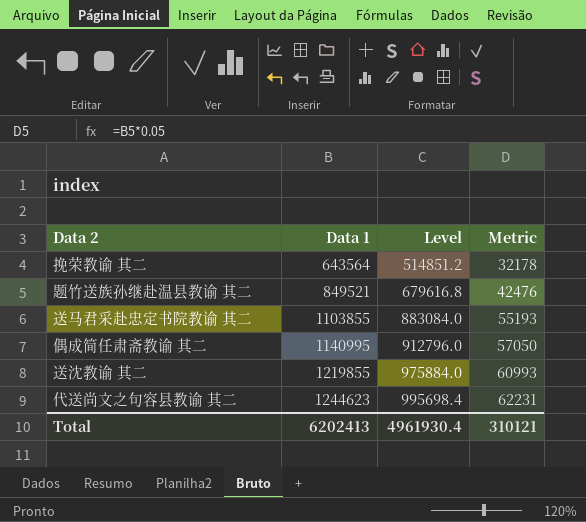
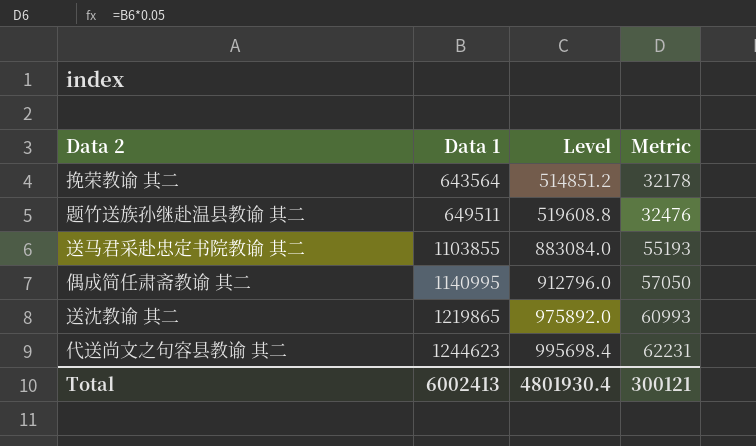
题竹送族孙继赴温县教谕 其二 | Data 1: 849521 -> 649511
题竹送族孙继赴温县教谕 其二 | Level: 679616.8 -> 519608.8
题竹送族孙继赴温县教谕 其二 | Metric: 42476 -> 32476
送沈教谕 其二 | Data 1: 1219855 -> 1219865
送沈教谕 其二 | Level: 975884.0 -> 975892.0
Total | Data 1: 6202413 -> 6002413
Total | Level: 4961930.4 -> 4801930.4
Total | Metric: 310121 -> 300121

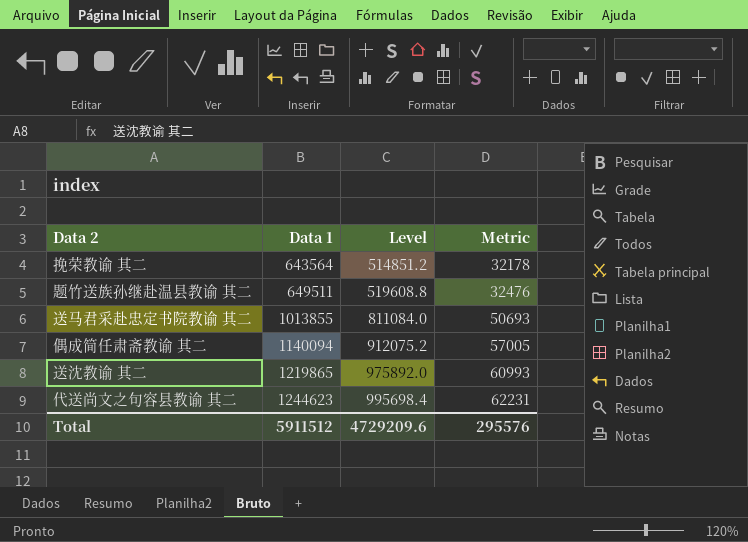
送马君采赴忠定书院教谕 其二 | Data 1: 1103855 -> 1013855
送马君采赴忠定书院教谕 其二 | Level: 883084.0 -> 811084.0
送马君采赴忠定书院教谕 其二 | Metric: 55193 -> 50693
偶成简任肃斋教谕 其二 | Data 1: 1140995 -> 1140094
偶成简任肃斋教谕 其二 | Level: 912796.0 -> 912075.2
偶成简任肃斋教谕 其二 | Metric: 57050 -> 57005
Total | Data 1: 6002413 -> 5911512
Total | Level: 4801930.4 -> 4729209.6
Total | Metric: 300121 -> 295576

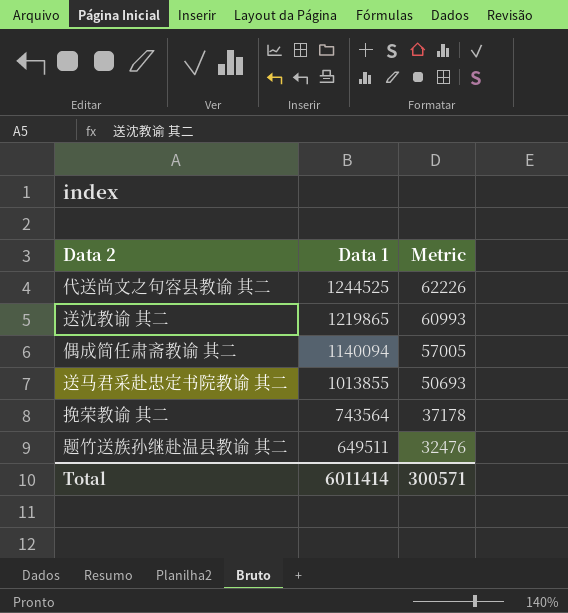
row order: Data 1 ascending -> Data 1 descending
column Level | formula: [Data 1] * 0.8 -> none
代送尚文之句容县教谕 其二 | Data 1: 1244623 -> 1244525
代送尚文之句容县教谕 其二 | Metric: 62231 -> 62226
挽荣教谕 其二 | Data 1: 643564 -> 743564
挽荣教谕 其二 | Metric: 32178 -> 37178
Total | Data 1: 5911512 -> 6011414
Total | Metric: 295576 -> 300571

